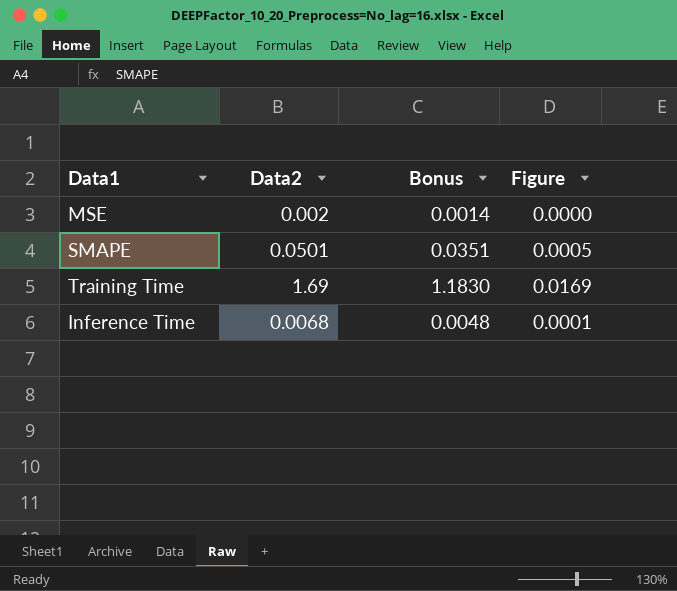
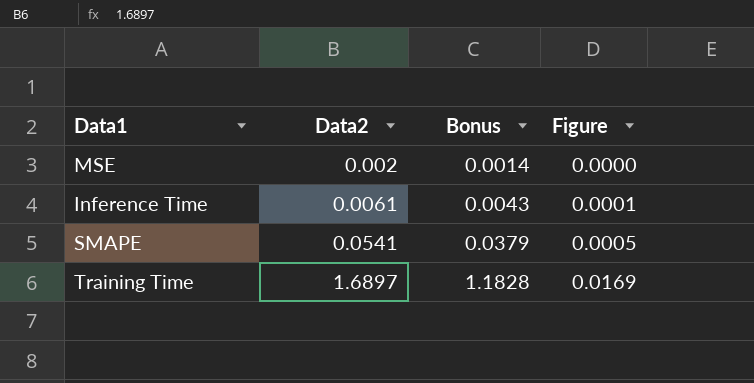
row order: none -> Data2 ascending
Inference Time | Data2: 0.0068 -> 0.0061
Inference Time | Bonus: 0.0048 -> 0.0043
SMAPE | Data2: 0.0501 -> 0.0541
SMAPE | Bonus: 0.0351 -> 0.0379
Training Time | Data2: 1.69 -> 1.6897
Training Time | Bonus: 1.1830 -> 1.1828

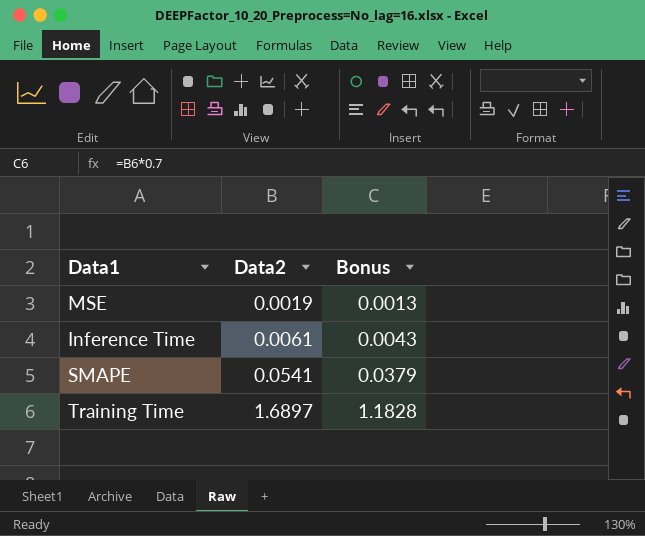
column Figure | formula: [Data2] * 0.01 -> none
MSE | Data2: 0.002 -> 0.0019
MSE | Bonus: 0.0014 -> 0.0013

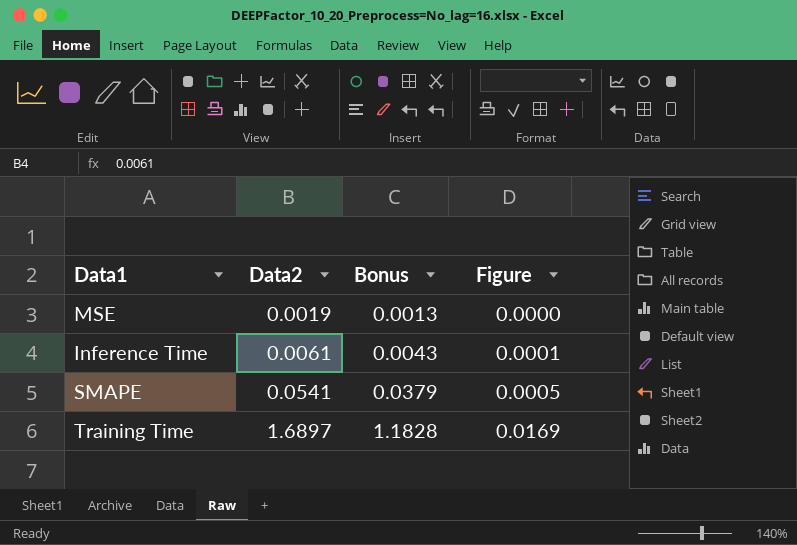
column Figure | formula: none -> [Data2] * 0.01

